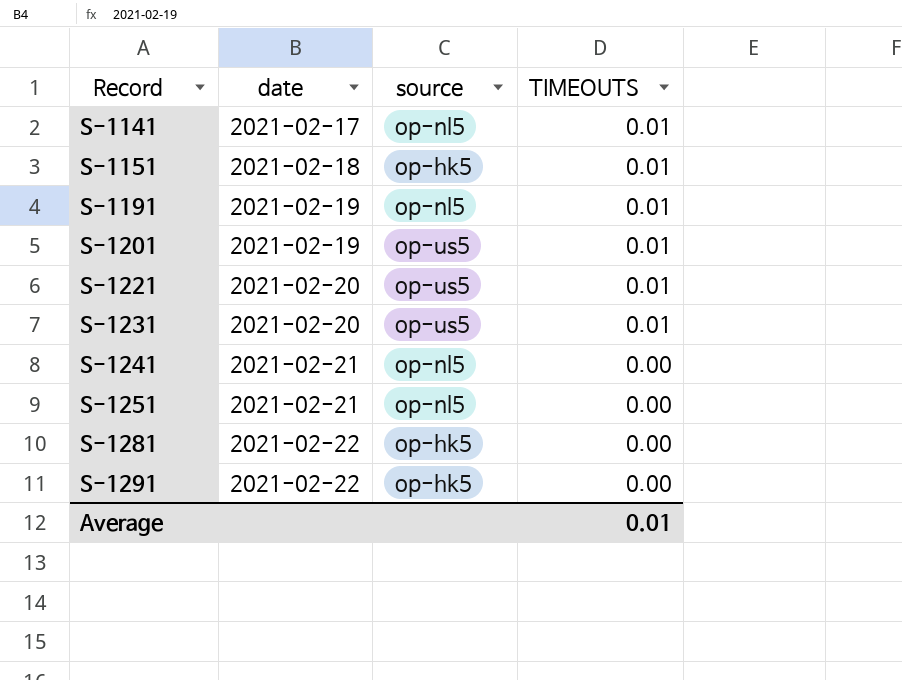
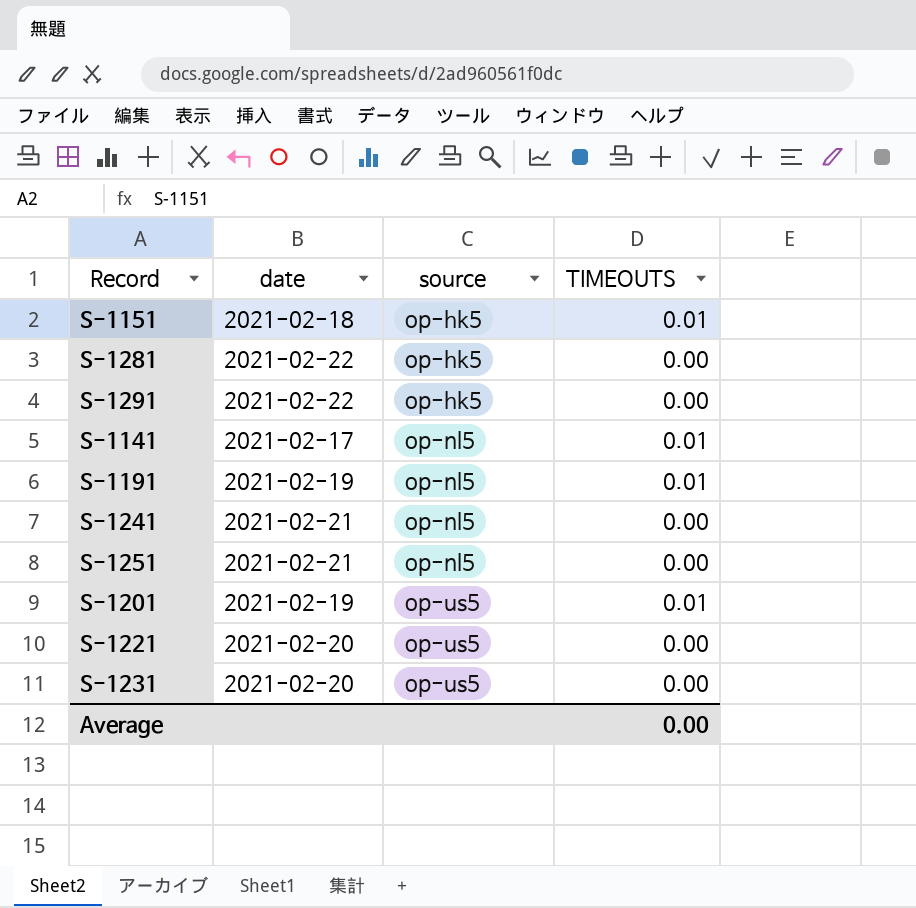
row order: Record ascending -> source ascending
S-1221 | TIMEOUTS: 0.01 -> 0.00
S-1231 | TIMEOUTS: 0.01 -> 0.00
Average | TIMEOUTS: 0.01 -> 0.00

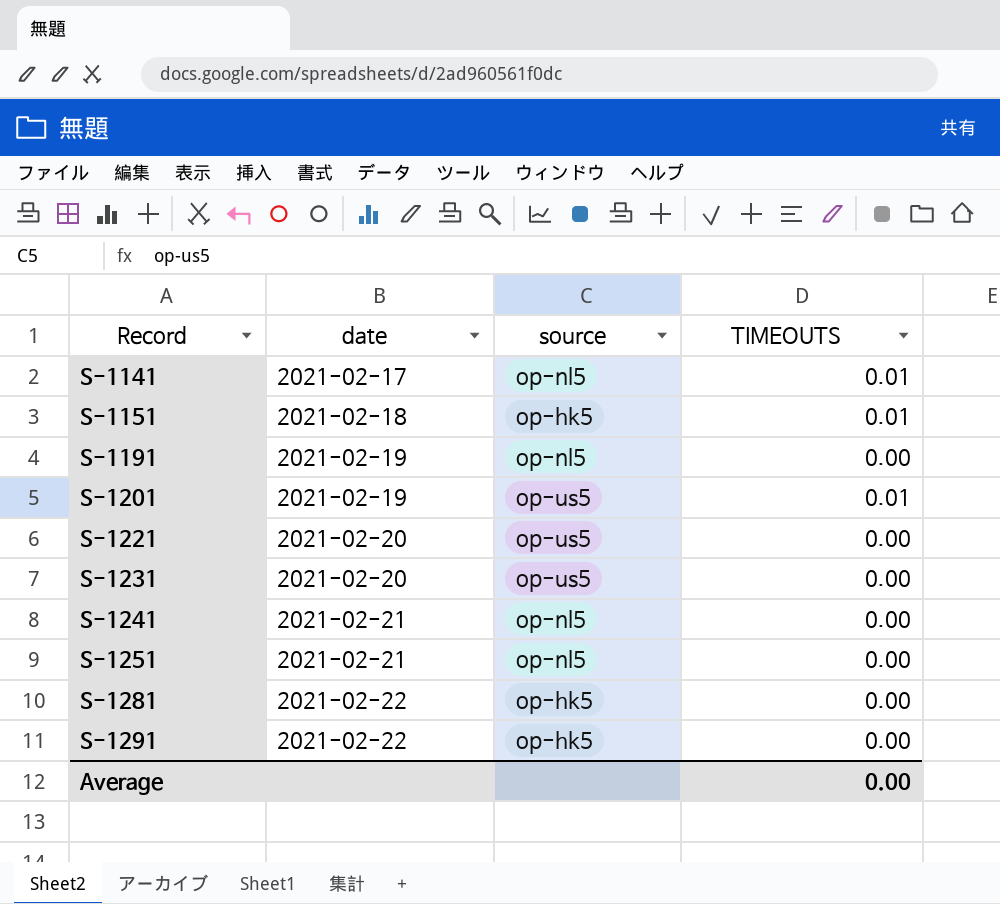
row order: source ascending -> Record ascending
S-1191 | TIMEOUTS: 0.01 -> 0.00

